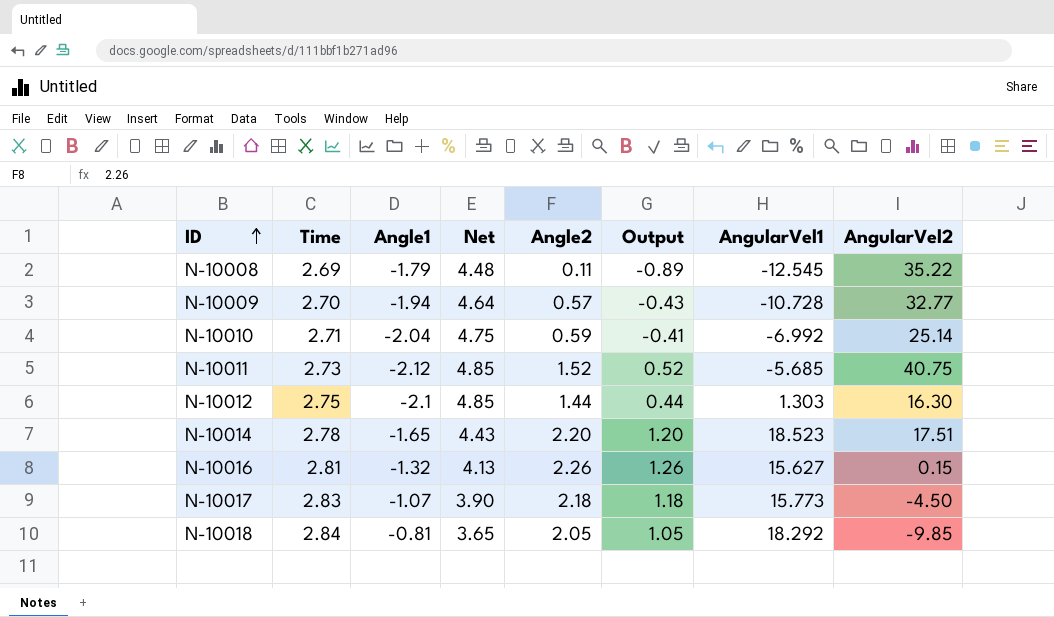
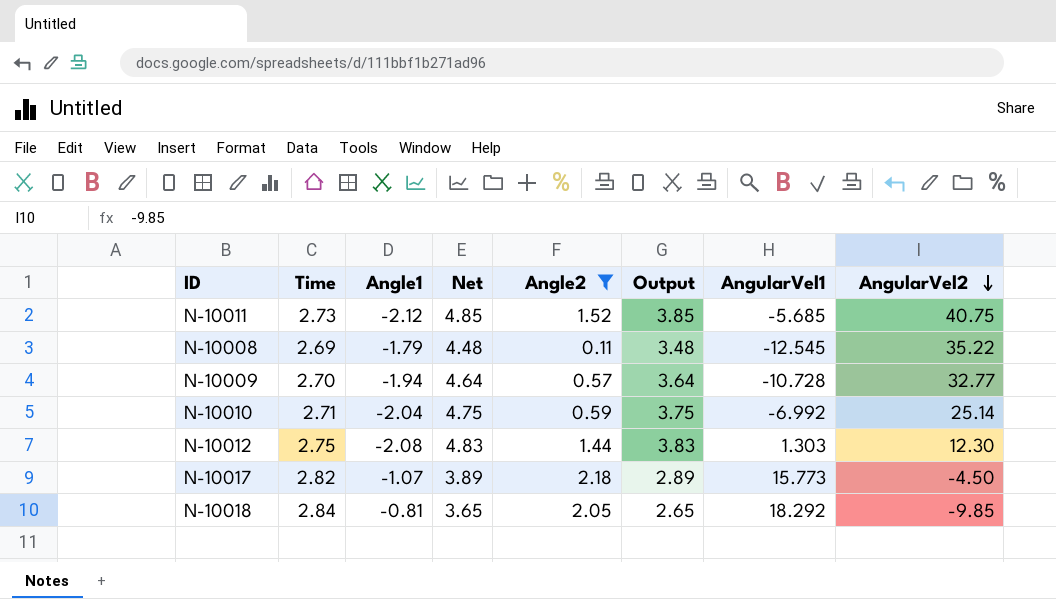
filter: none -> Angle2 <= 2.18
row order: ID ascending -> AngularVel2 descending
column Output | formula: [Angle2] - 1 -> [Net] - 1
N-10012 | Angle1: -2.1 -> -2.08
N-10012 | Net: 4.85 -> 4.83
N-10012 | AngularVel2: 16.30 -> 12.30
N-10017 | Time: 2.83 -> 2.82
N-10017 | Net: 3.90 -> 3.89

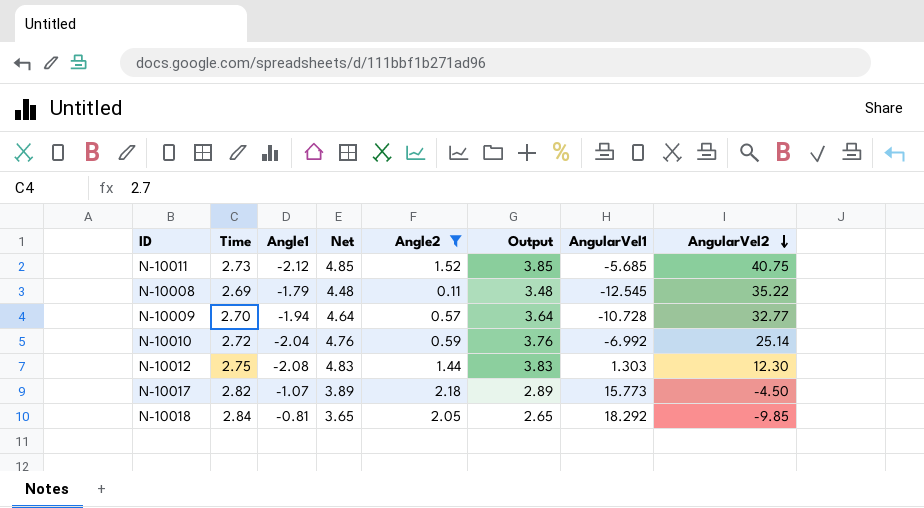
N-10010 | Time: 2.71 -> 2.72
N-10010 | Net: 4.75 -> 4.76
N-10010 | Output: 3.75 -> 3.76

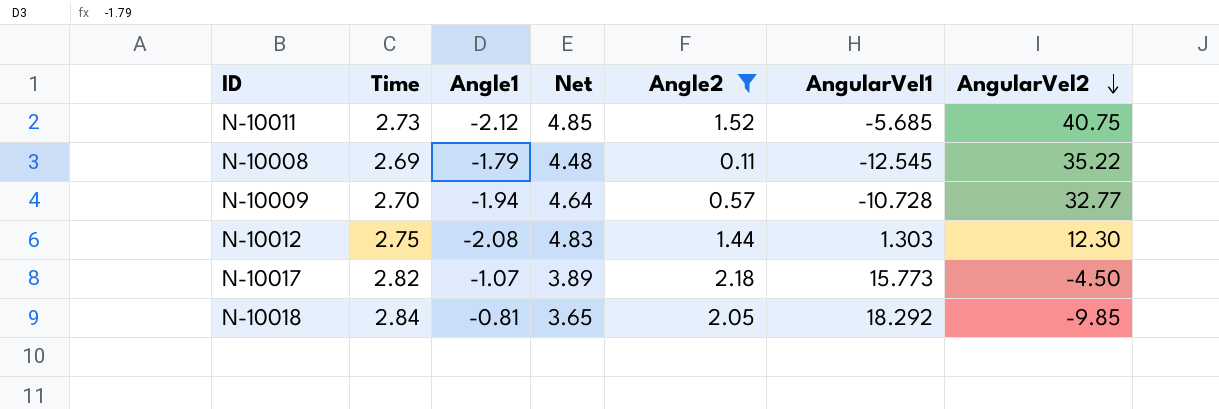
column Output | formula: [Net] - 1 -> none
row N-10010: 2.72 | -2.04 | 4.76 | 0.59 | 3.76 | -6.992 | 25.14 -> none

